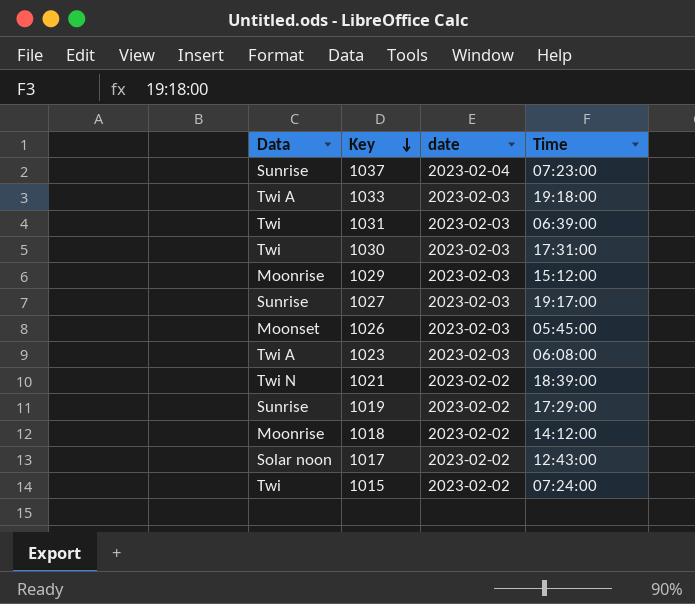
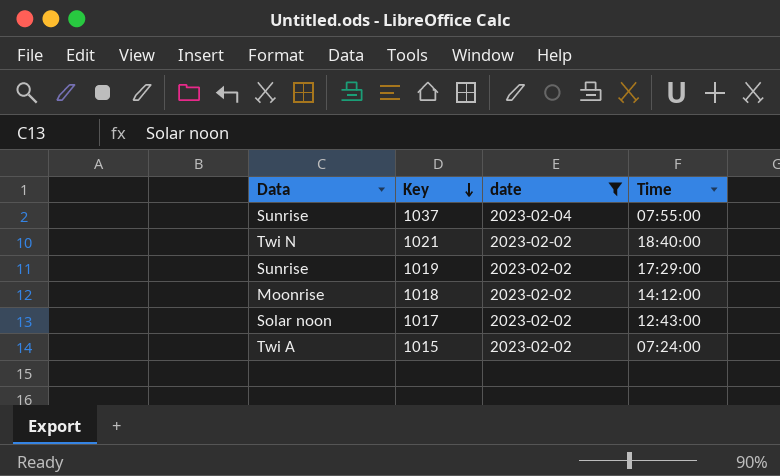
filter: none -> date != 2023-02-03
1037 | Time: 07:23:00 -> 07:55:00
1021 | Time: 18:39:00 -> 18:40:00
1015 | Data: Twi -> Twi A

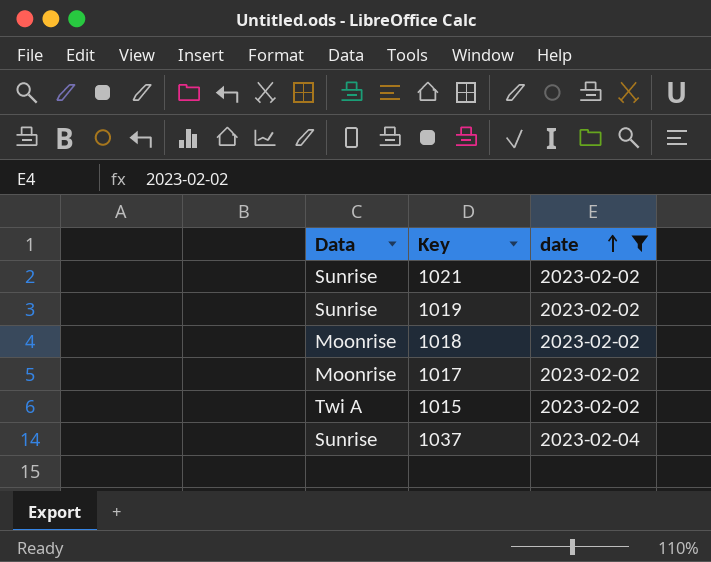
row order: Key descending -> date ascending
column Time | position: 4 -> none
1021 | Data: Twi N -> Sunrise
1017 | Data: Solar noon -> Moonrise

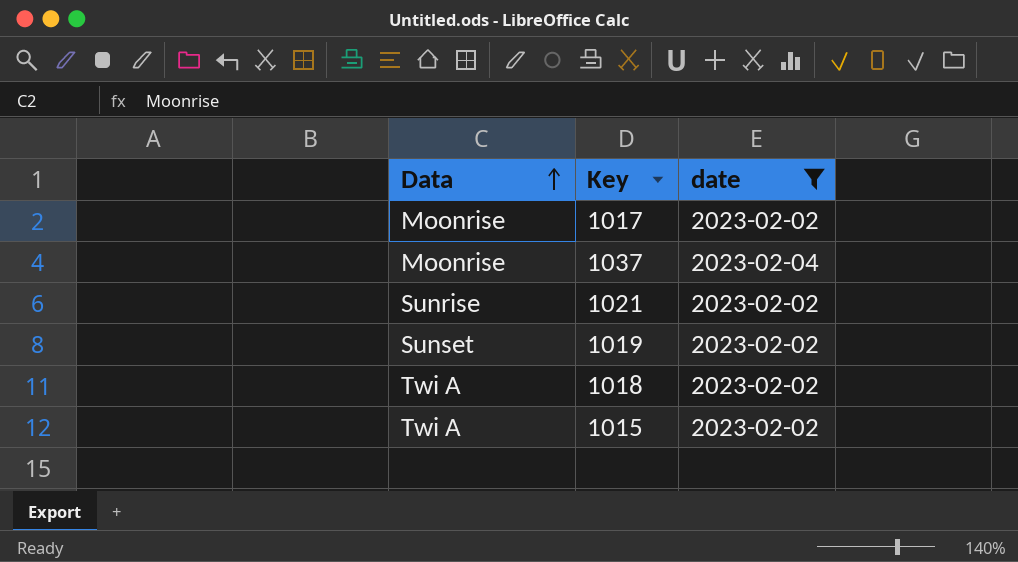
row order: date ascending -> Data ascending
1037 | Data: Sunrise -> Moonrise
1019 | Data: Sunrise -> Sunset
1018 | Data: Moonrise -> Twi A

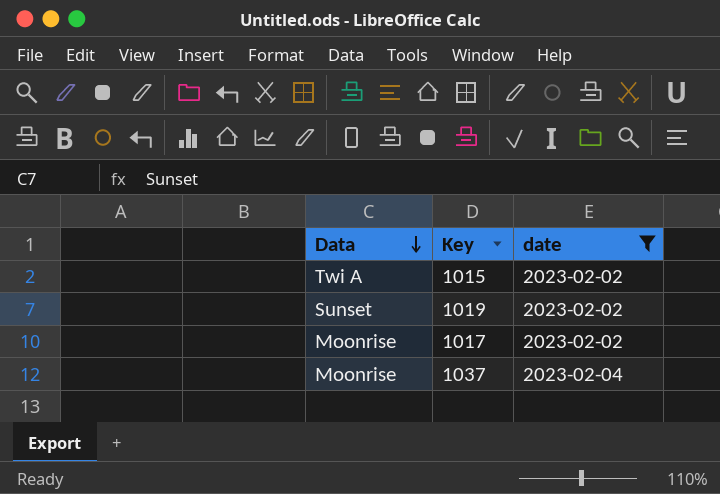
row order: Data ascending -> Data descending
row 1021: Sunrise | 2023-02-02 -> none
row 1018: Twi A | 2023-02-02 -> none

